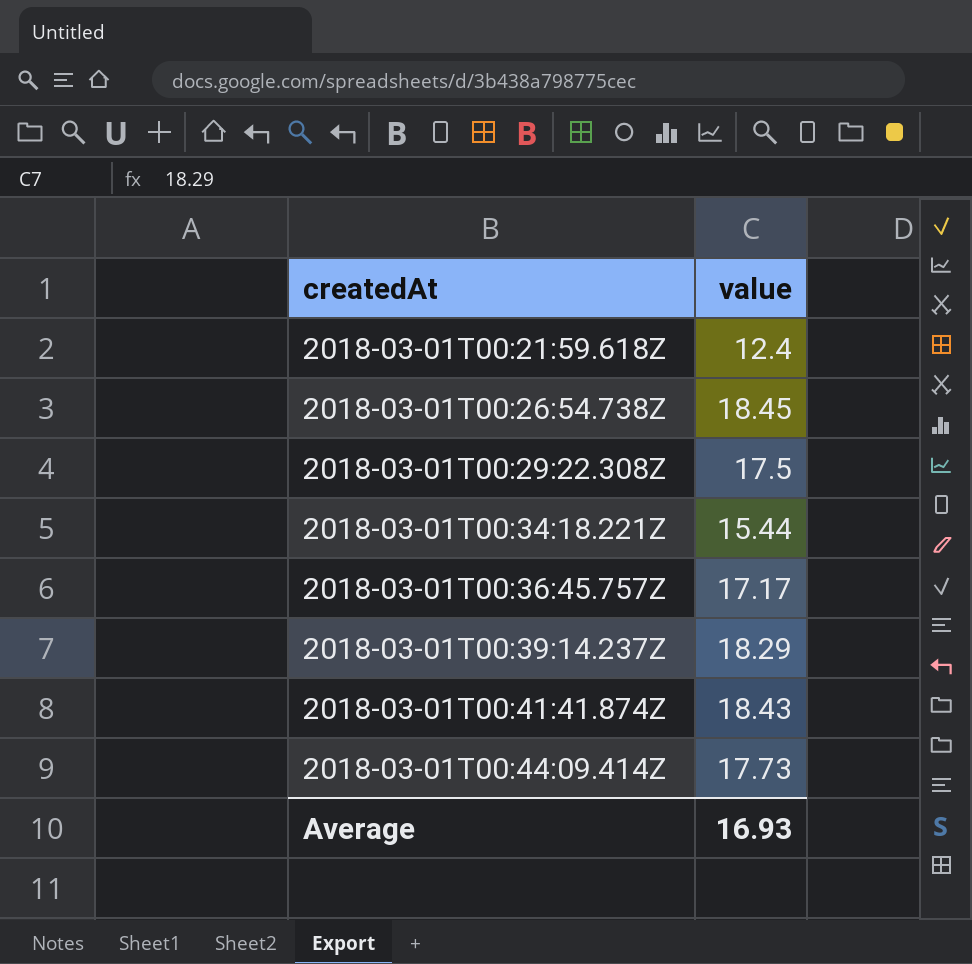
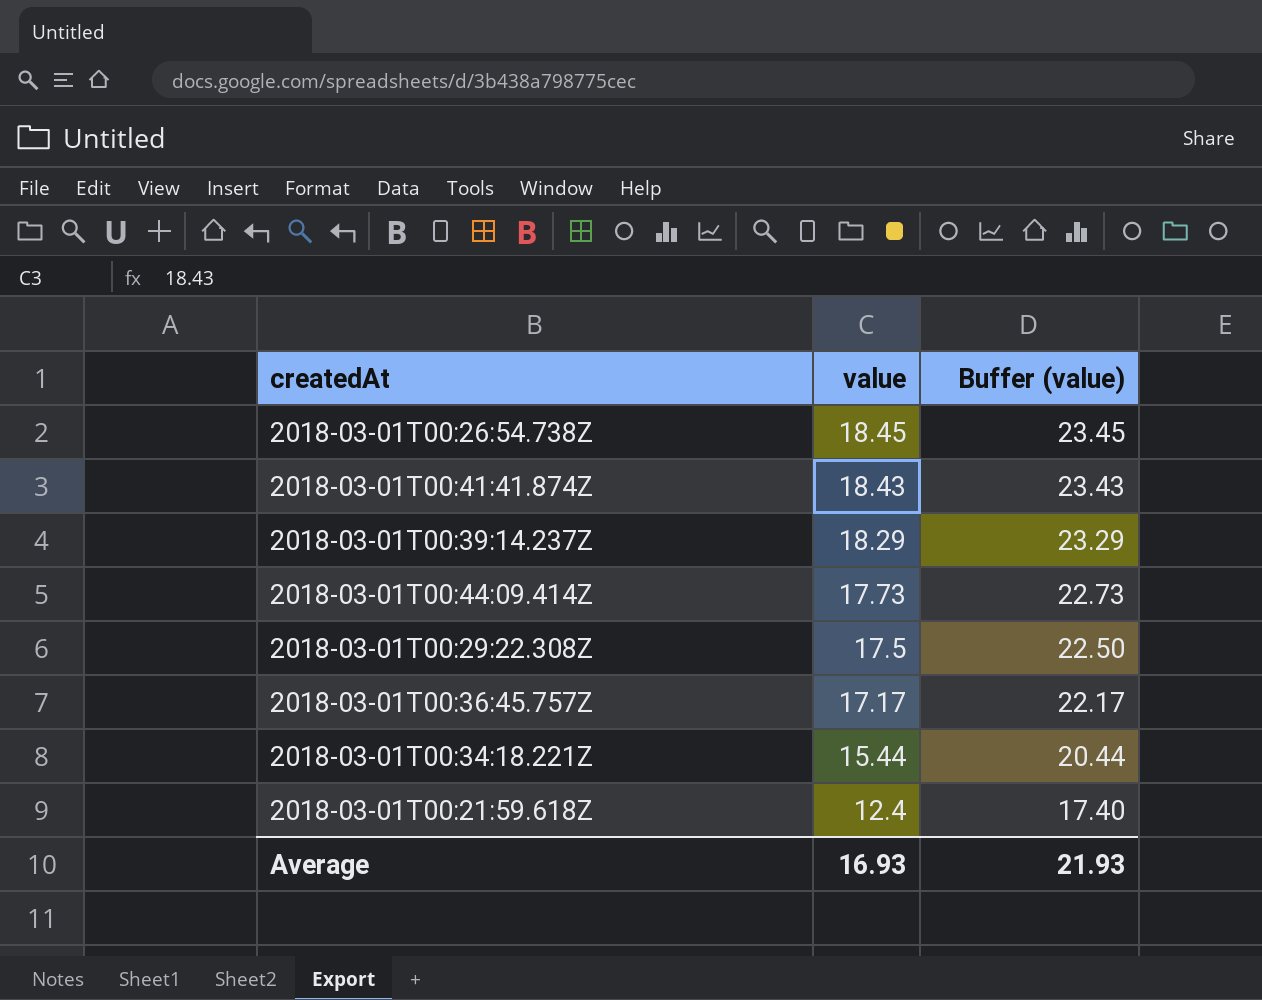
row order: createdAt ascending -> value descending
column Buffer (value) | formula: none -> [value] + 5

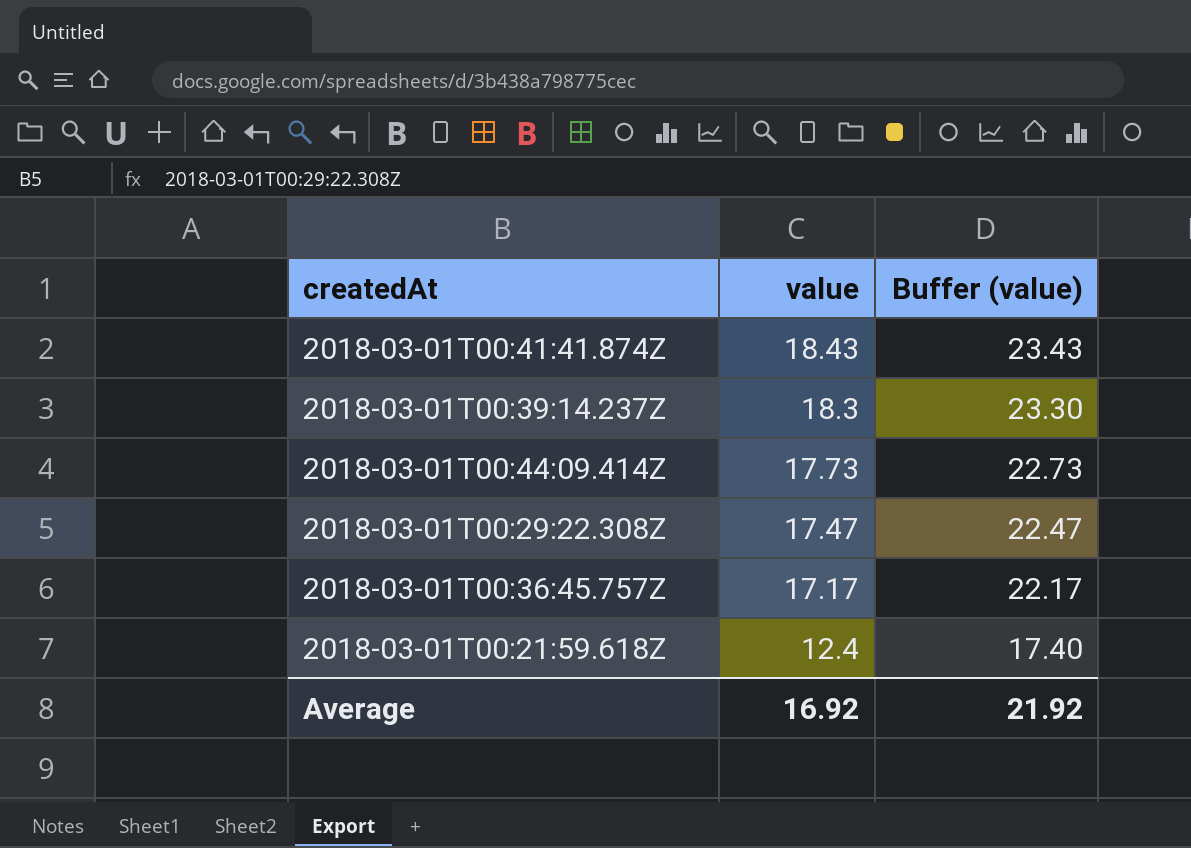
row 2018-03-01T00:26:54.738Z: 18.45 | 23.45 -> none
row 2018-03-01T00:34:18.221Z: 15.44 | 20.44 -> none
2018-03-01T00:39:14.237Z | value: 18.29 -> 18.3
2018-03-01T00:39:14.237Z | Buffer (value): 23.29 -> 23.30
2018-03-01T00:29:22.308Z | value: 17.5 -> 17.47
2018-03-01T00:29:22.308Z | Buffer (value): 22.50 -> 22.47
Average | value: 16.93 -> 16.92
Average | Buffer (value): 21.93 -> 21.92

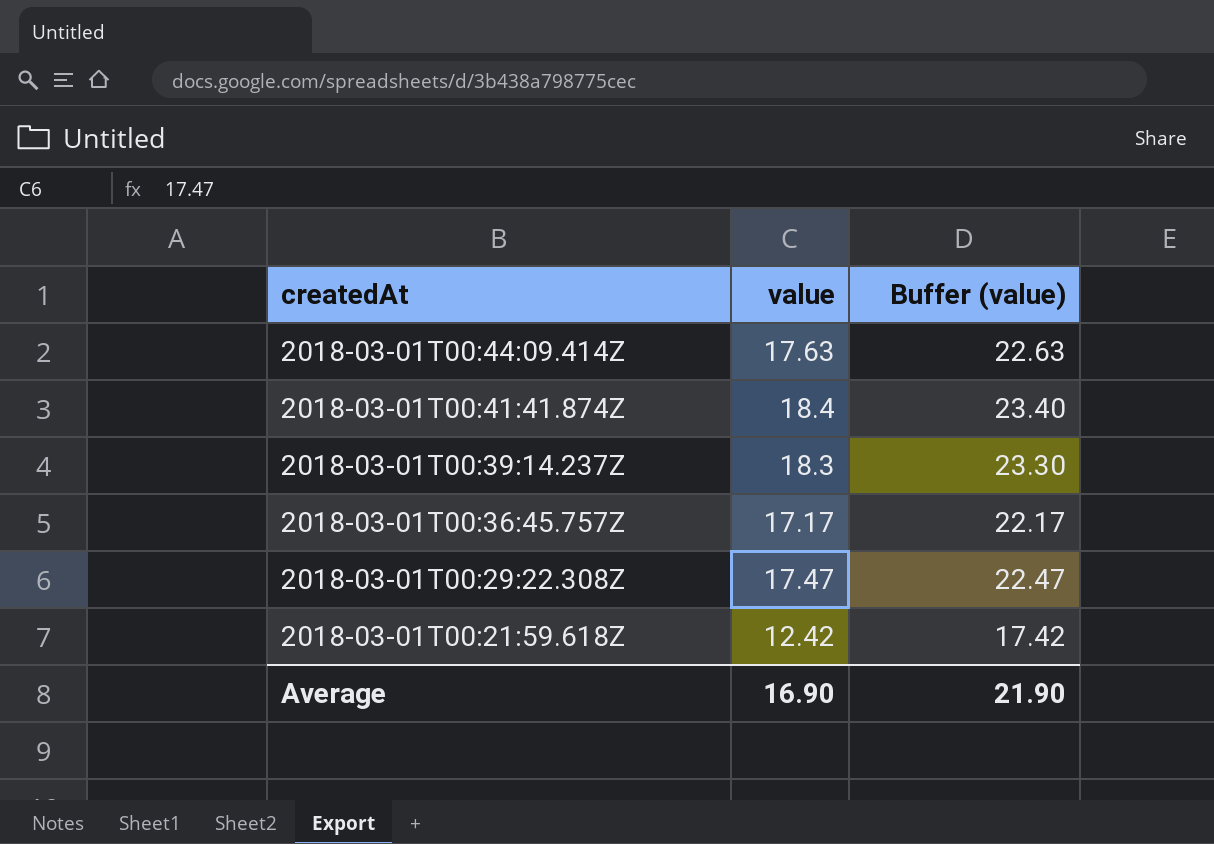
row order: value descending -> createdAt descending
2018-03-01T00:44:09.414Z | value: 17.73 -> 17.63
2018-03-01T00:44:09.414Z | Buffer (value): 22.73 -> 22.63
2018-03-01T00:41:41.874Z | value: 18.43 -> 18.4
2018-03-01T00:41:41.874Z | Buffer (value): 23.43 -> 23.40
2018-03-01T00:21:59.618Z | value: 12.4 -> 12.42
2018-03-01T00:21:59.618Z | Buffer (value): 17.40 -> 17.42
Average | value: 16.92 -> 16.90
Average | Buffer (value): 21.92 -> 21.90

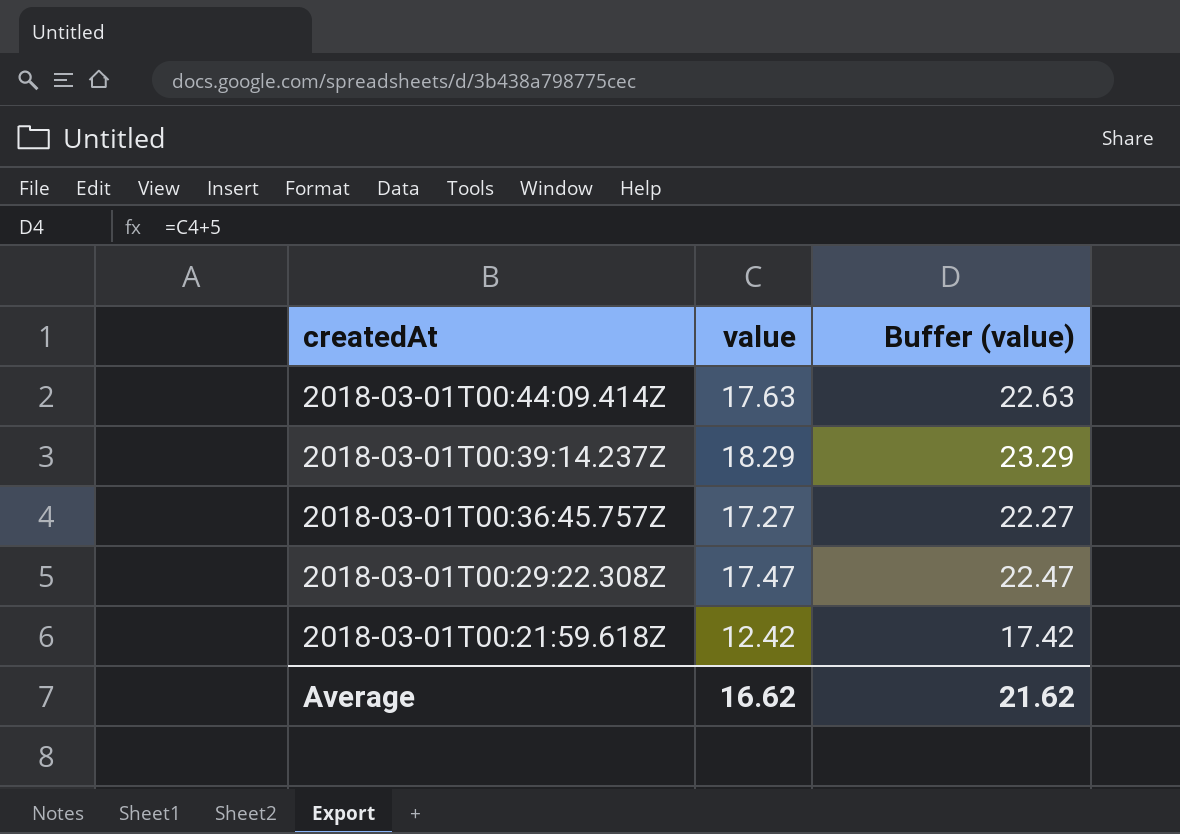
row 2018-03-01T00:41:41.874Z: 18.4 | 23.40 -> none
2018-03-01T00:39:14.237Z | value: 18.3 -> 18.29
2018-03-01T00:39:14.237Z | Buffer (value): 23.30 -> 23.29
2018-03-01T00:36:45.757Z | value: 17.17 -> 17.27
2018-03-01T00:36:45.757Z | Buffer (value): 22.17 -> 22.27
Average | value: 16.90 -> 16.62
Average | Buffer (value): 21.90 -> 21.62

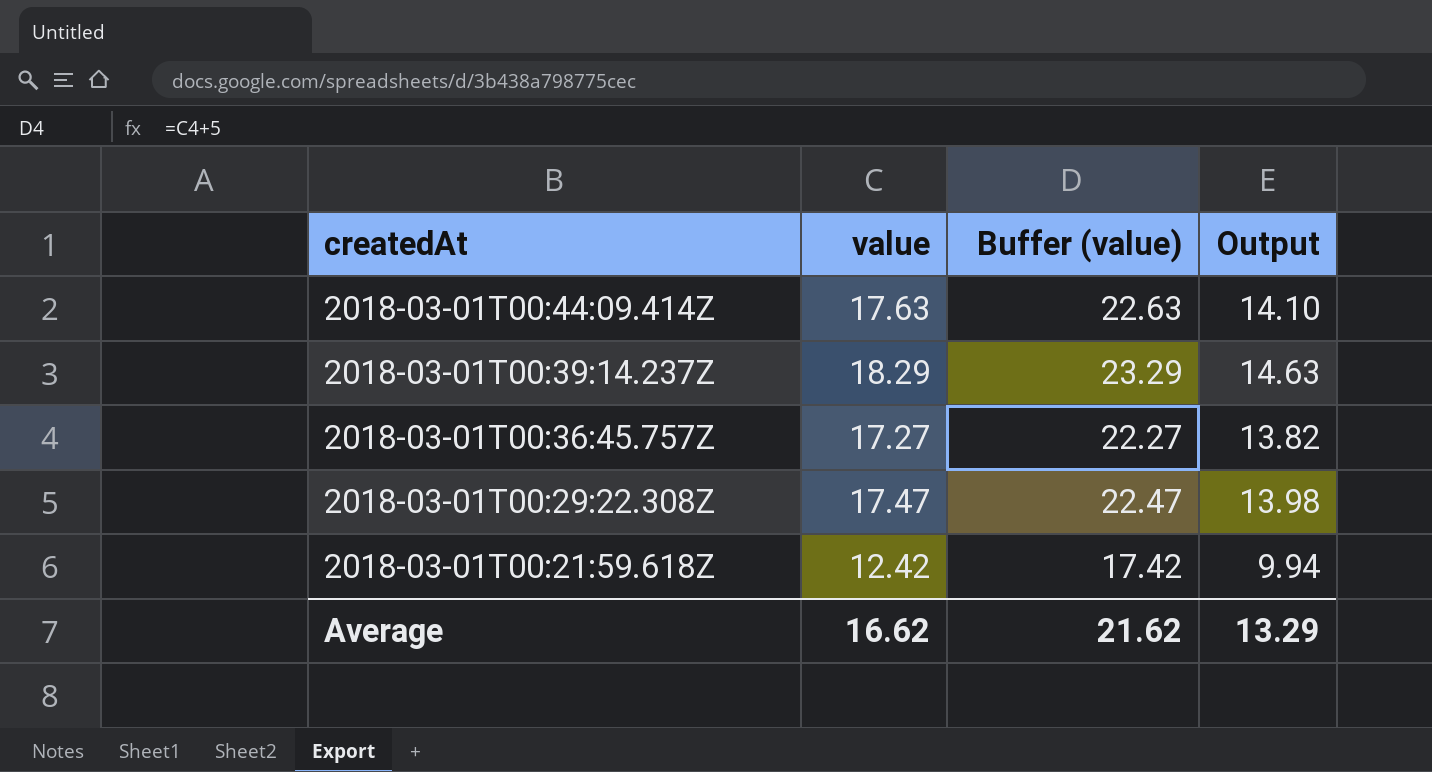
column Output | formula: none -> [value] * 0.8

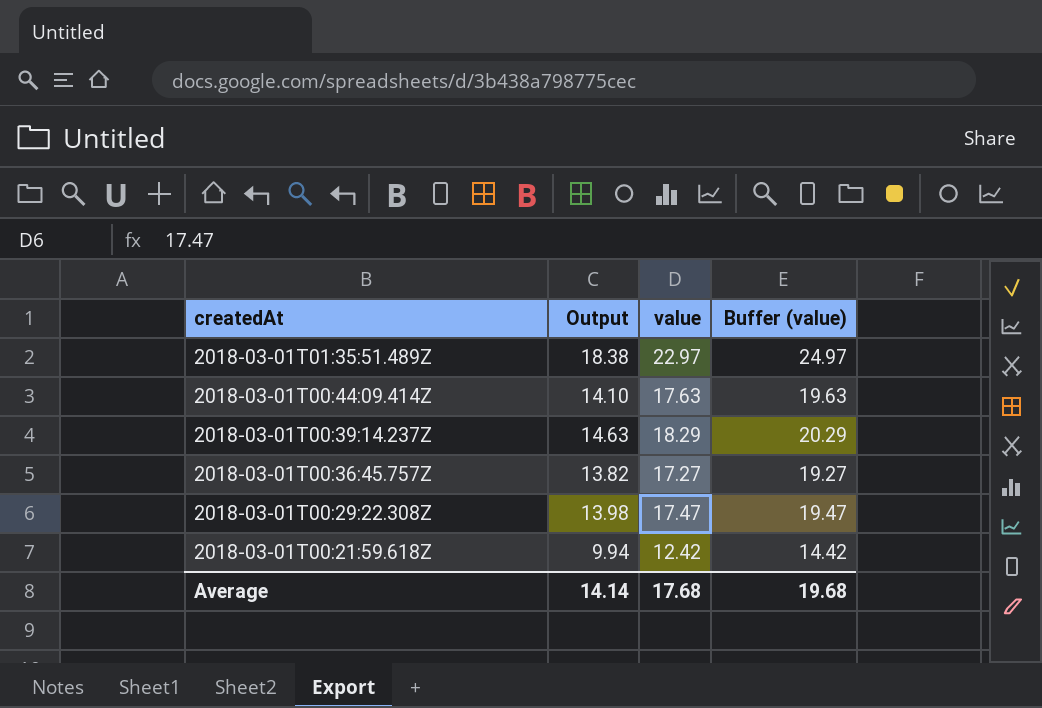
column Output | position: 4 -> 2
column Buffer (value) | formula: [value] + 5 -> [value] + 2
row 2018-03-01T01:35:51.489Z: none -> 18.38 | 22.97 | 24.97
Average | Output: 13.29 -> 14.14
Average | value: 16.62 -> 17.68
Average | Buffer (value): 21.62 -> 19.68

